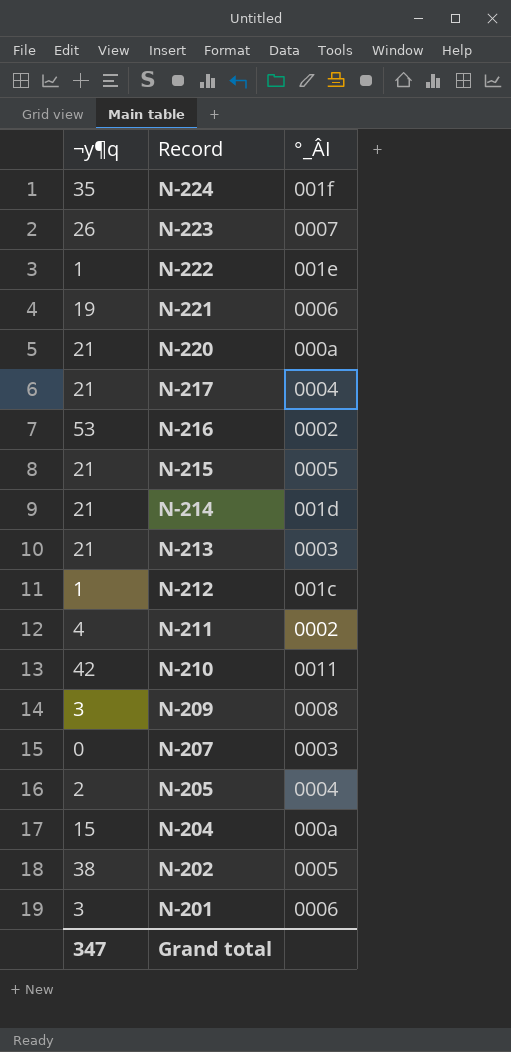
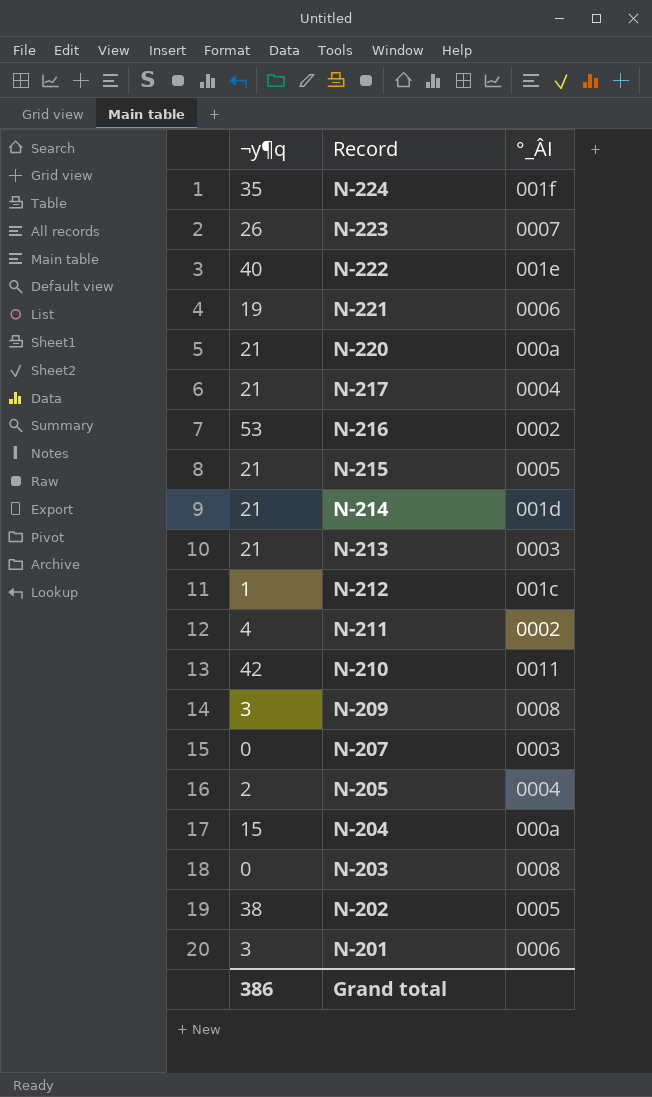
N-222 | ¬y¶q: 1 -> 40
row N-203: none -> 0 | 0008
Grand total | ¬y¶q: 347 -> 386

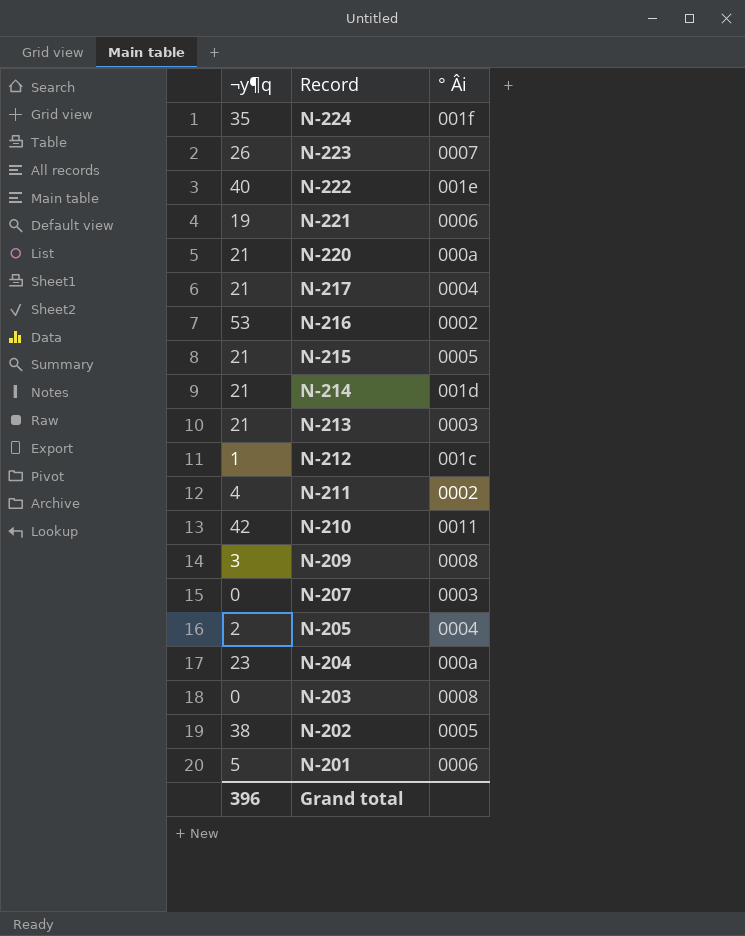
column name: °_ÂI -> ° Âi
N-204 | ¬y¶q: 15 -> 23
N-201 | ¬y¶q: 3 -> 5
Grand total | ¬y¶q: 386 -> 396

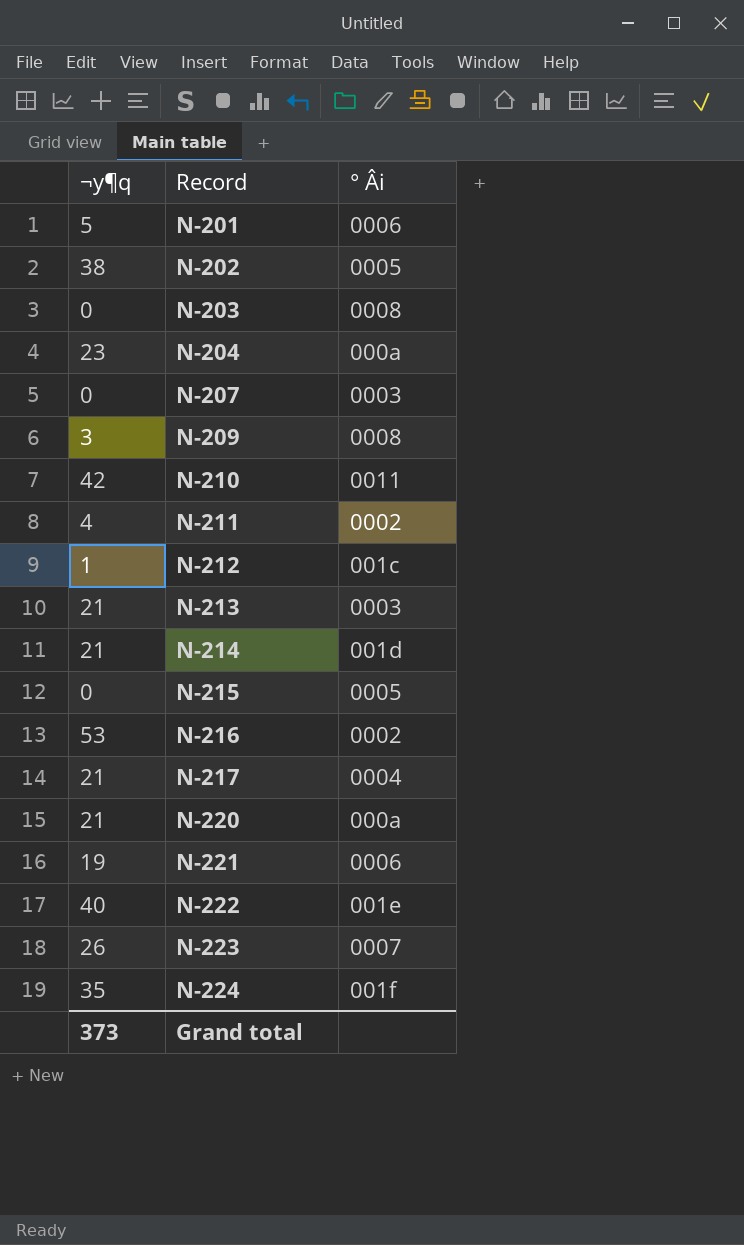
row order: Record descending -> Record ascending
row N-205: 2 | 0004 -> none
N-215 | ¬y¶q: 21 -> 0
Grand total | ¬y¶q: 396 -> 373

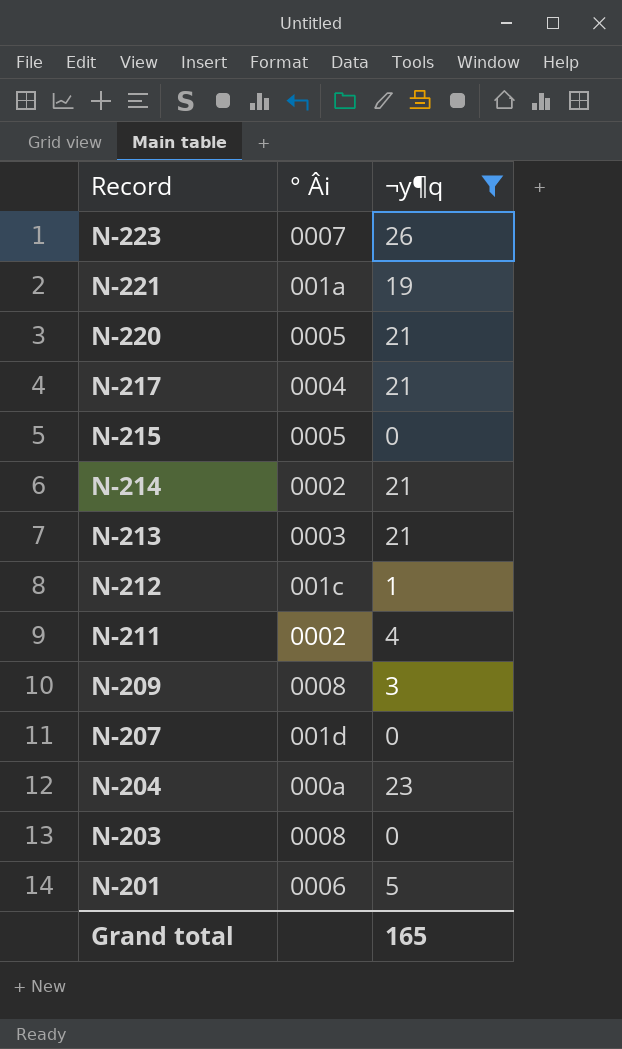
filter: none -> ¬y¶q <= 26
row order: Record ascending -> Record descending
column ¬y¶q | position: 1 -> 3
N-221 | ° Âi: 0006 -> 001a
N-220 | ° Âi: 000a -> 0005
N-214 | ° Âi: 001d -> 0002
N-207 | ° Âi: 0003 -> 001d
Grand total | ¬y¶q: 373 -> 165

